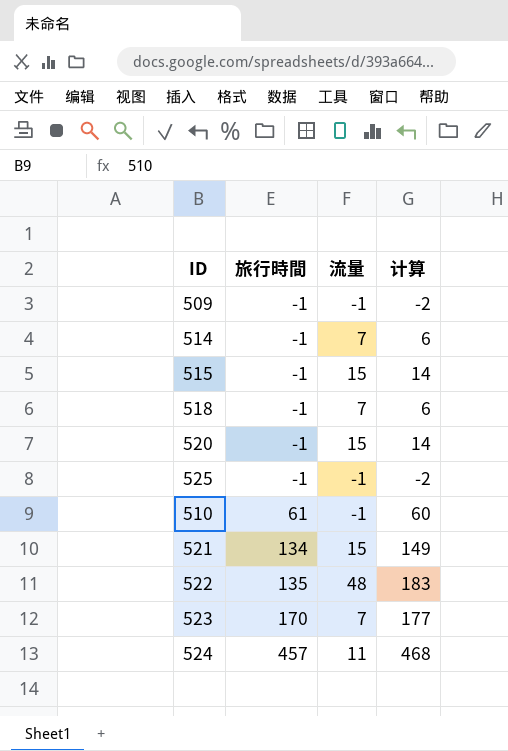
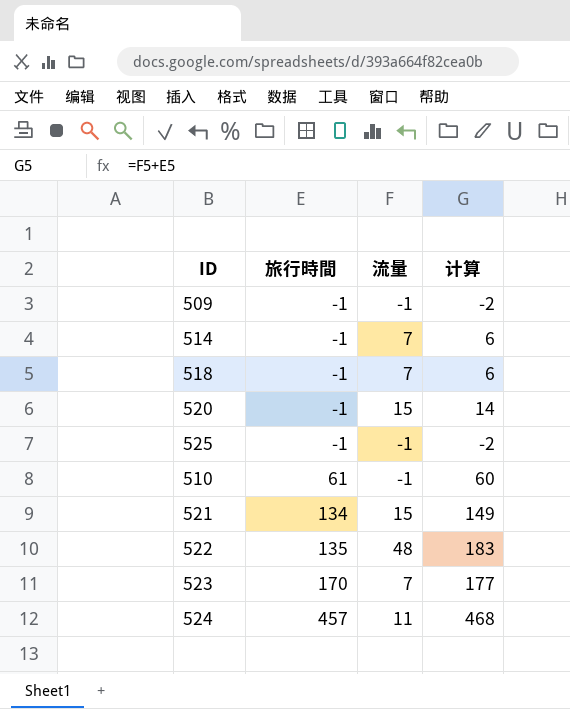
row 515: -1 | 15 | 14 -> none

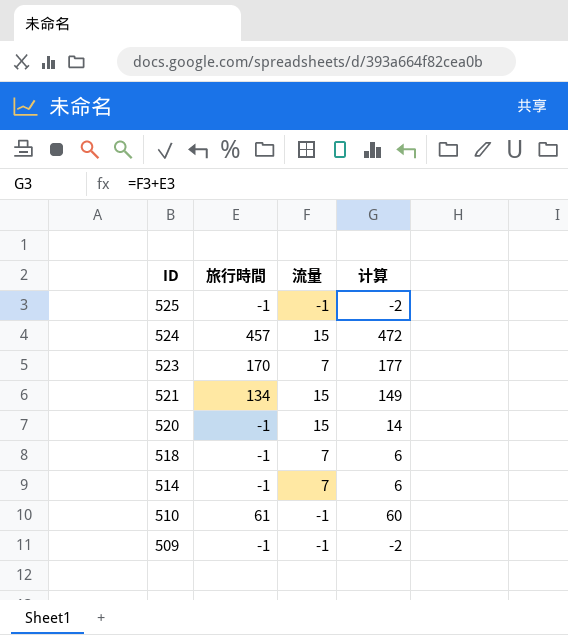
row order: 旅行時間 ascending -> ID descending
row 522: 135 | 48 | 183 -> none
524 | 流量: 11 -> 15
524 | 计算: 468 -> 472

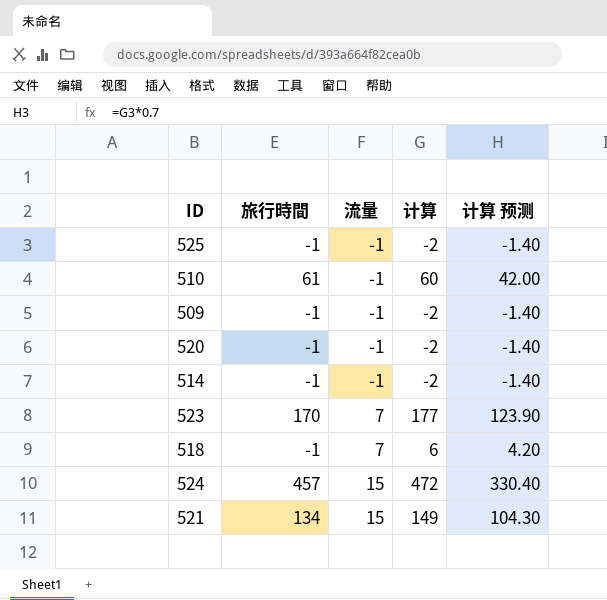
row order: ID descending -> 流量 ascending
column 计算 预测 | formula: none -> [计算] * 0.7
520 | 流量: 15 -> -1
520 | 计算: 14 -> -2
514 | 流量: 7 -> -1
514 | 计算: 6 -> -2

